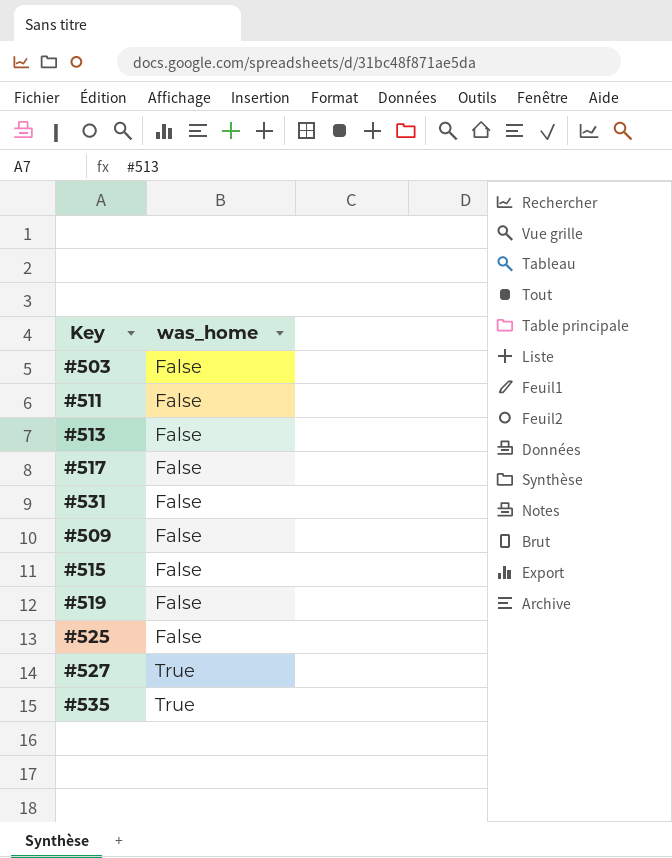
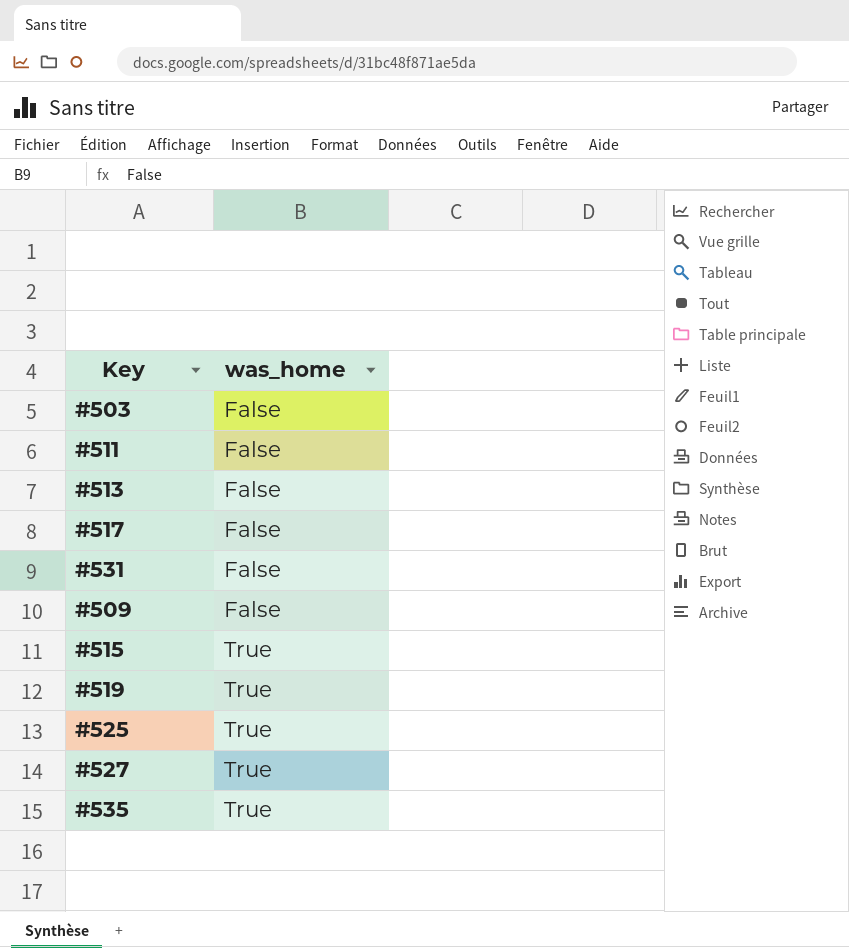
#515 | was_home: False -> True
#519 | was_home: False -> True
#525 | was_home: False -> True

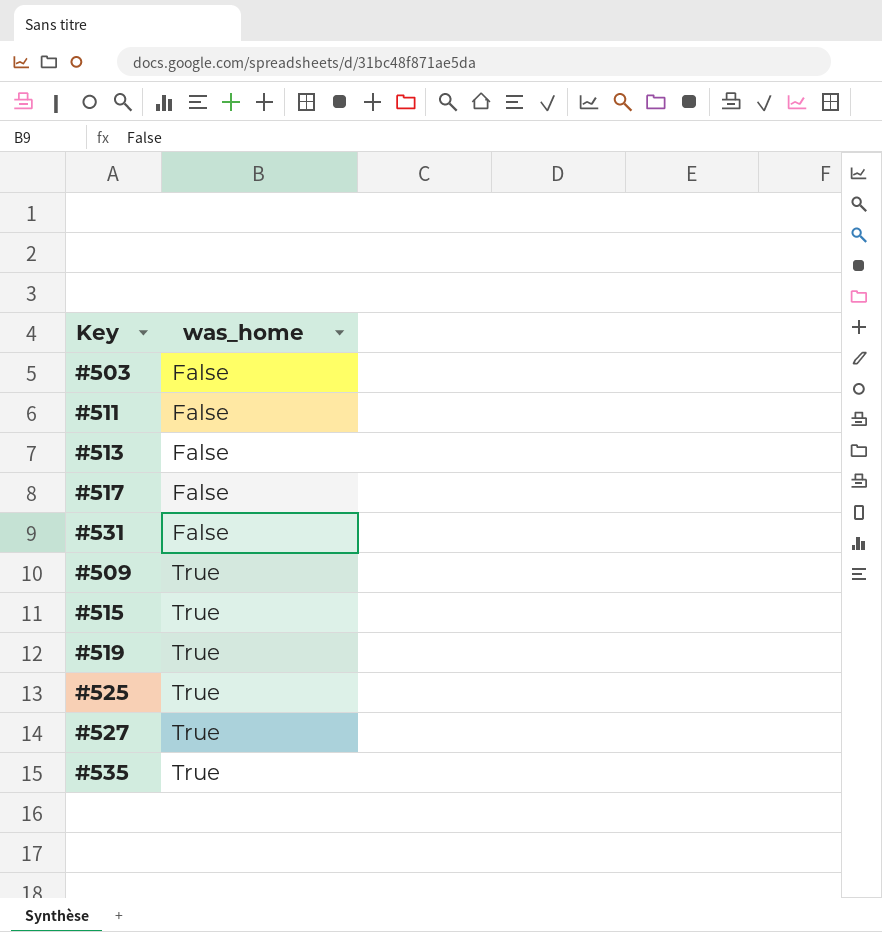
#509 | was_home: False -> True

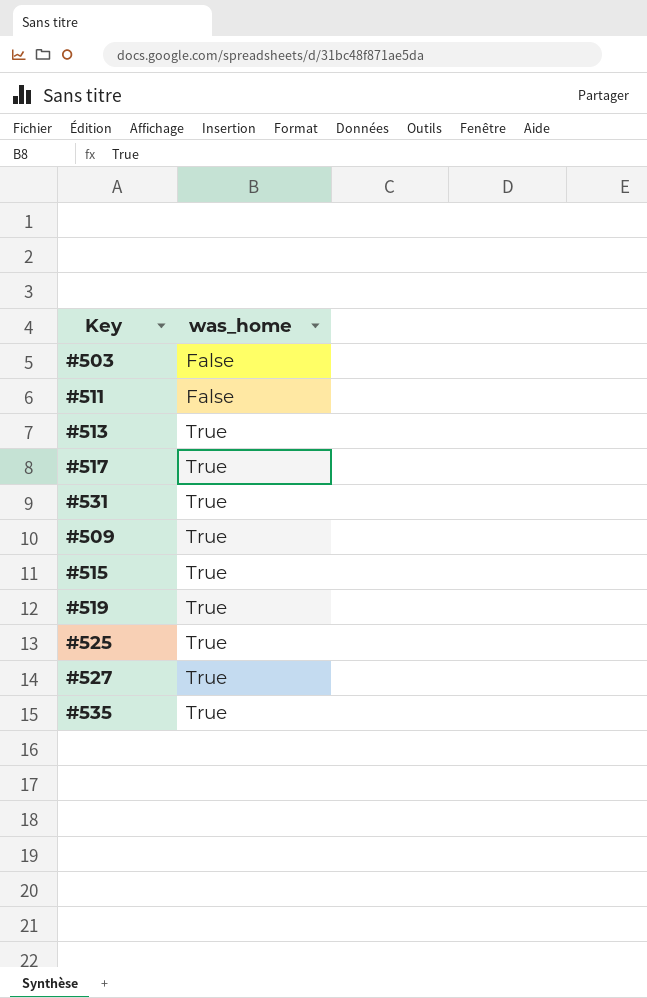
#513 | was_home: False -> True
#517 | was_home: False -> True
#531 | was_home: False -> True

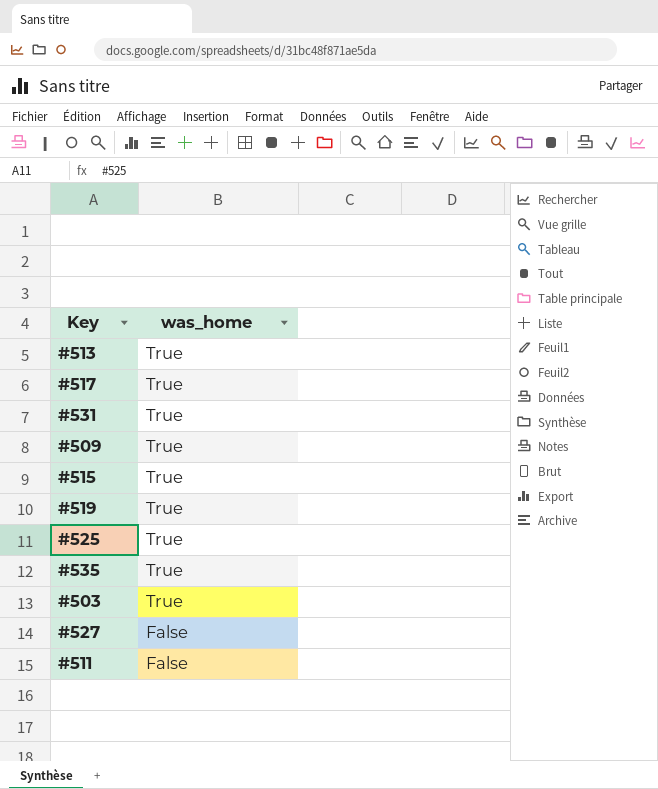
row order: was_home ascending -> was_home descending
#503 | was_home: False -> True
#527 | was_home: True -> False

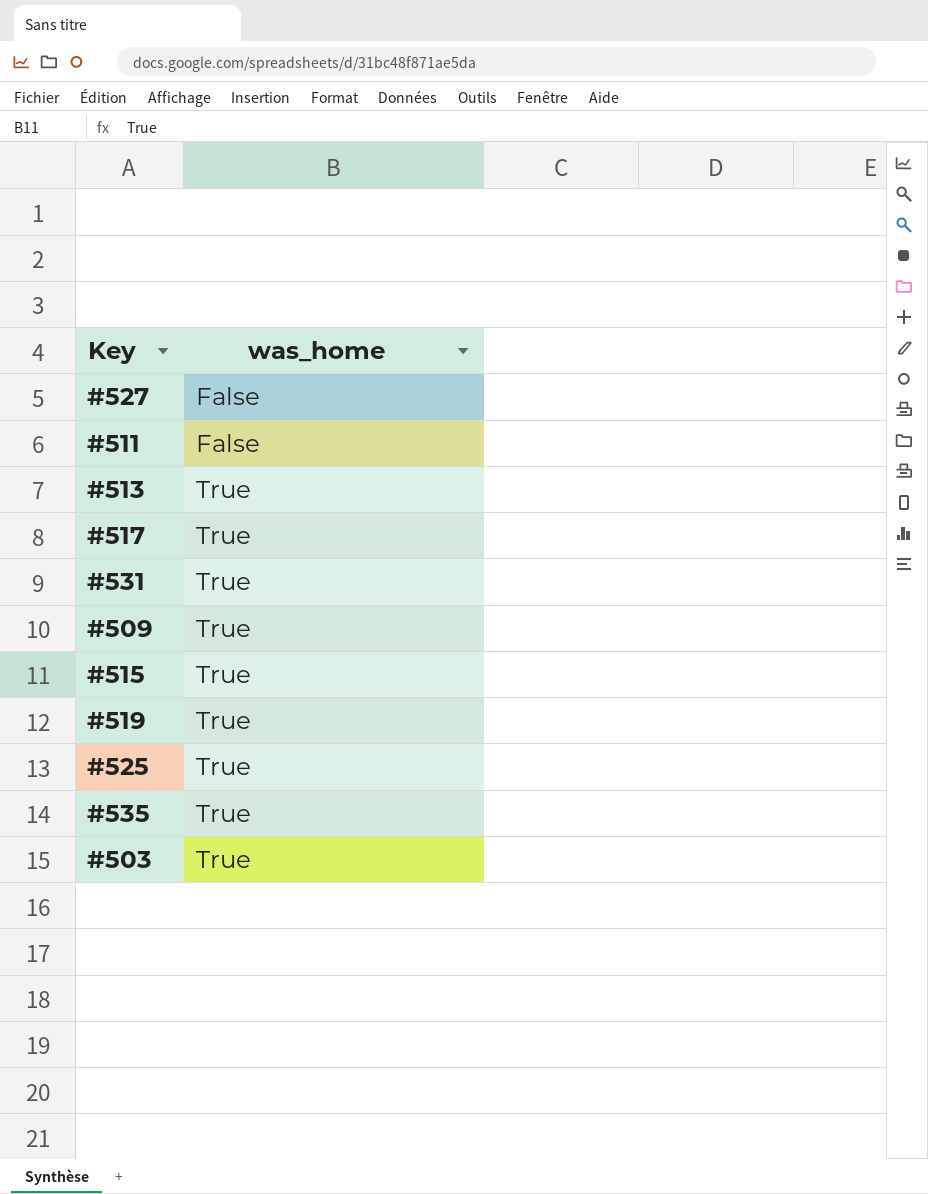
row order: was_home descending -> was_home ascending

